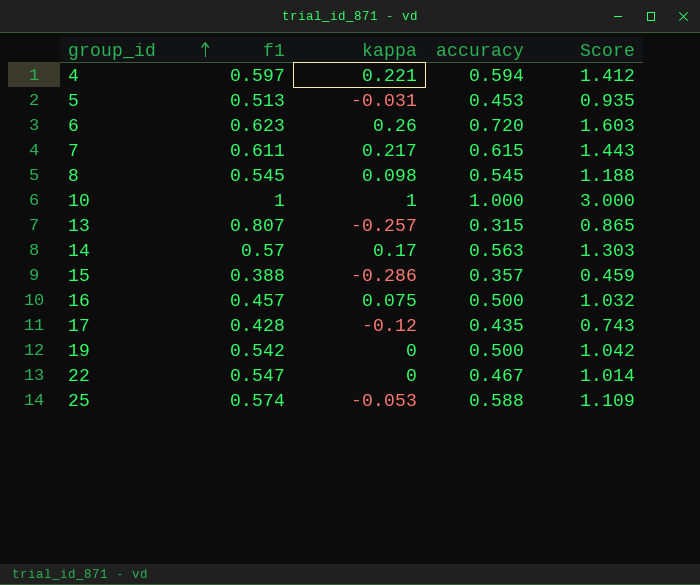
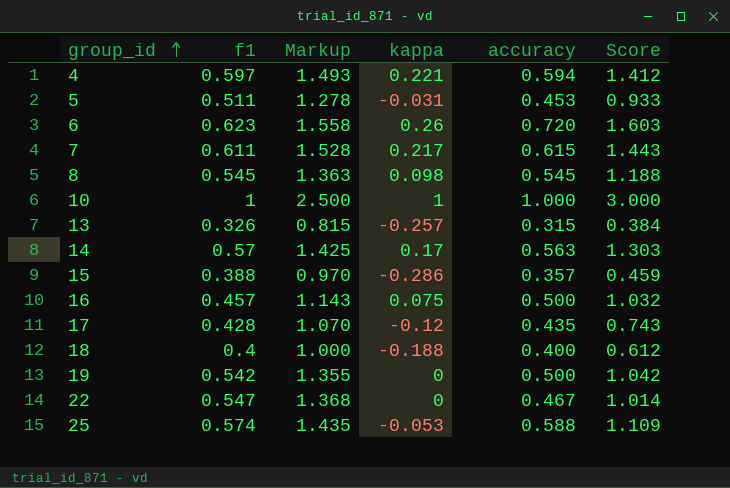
column Markup | formula: none -> [f1] * 2.5
5 | f1: 0.513 -> 0.511
5 | Score: 0.935 -> 0.933
13 | f1: 0.807 -> 0.326
13 | Score: 0.865 -> 0.384
row 18: none -> 0.4 | 1.000 | -0.188 | 0.400 | 0.612

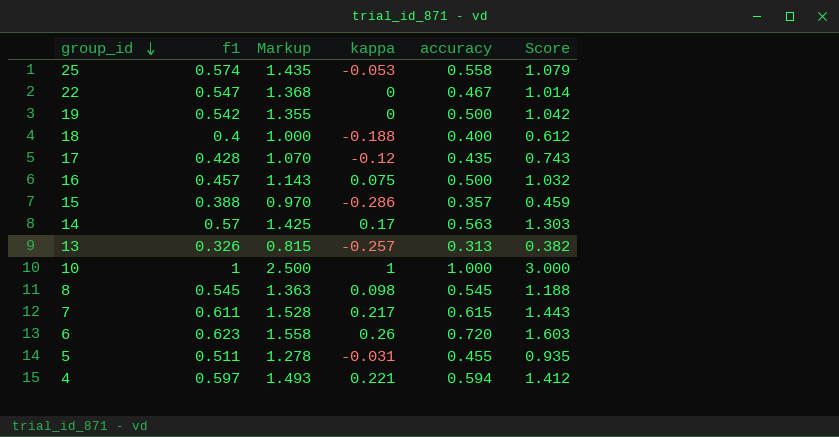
row order: group_id ascending -> group_id descending
25 | accuracy: 0.588 -> 0.558
25 | Score: 1.109 -> 1.079
13 | accuracy: 0.315 -> 0.313
13 | Score: 0.384 -> 0.382
5 | accuracy: 0.453 -> 0.455
5 | Score: 0.933 -> 0.935

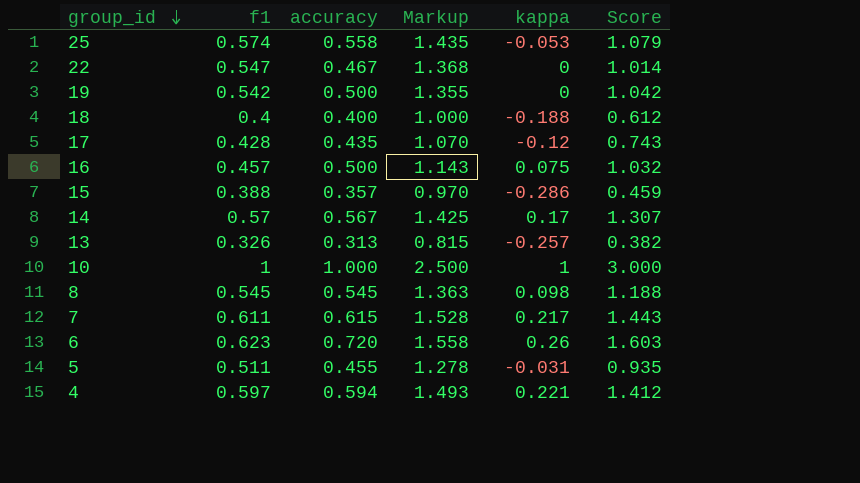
column accuracy | position: 5 -> 3
14 | accuracy: 0.563 -> 0.567
14 | Score: 1.303 -> 1.307

